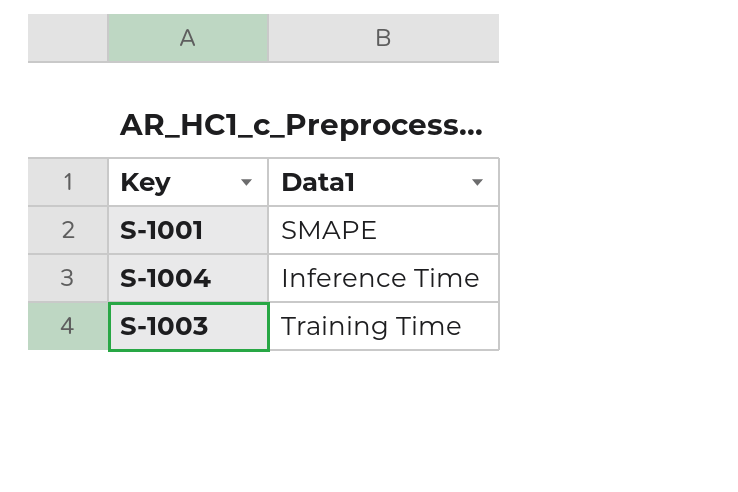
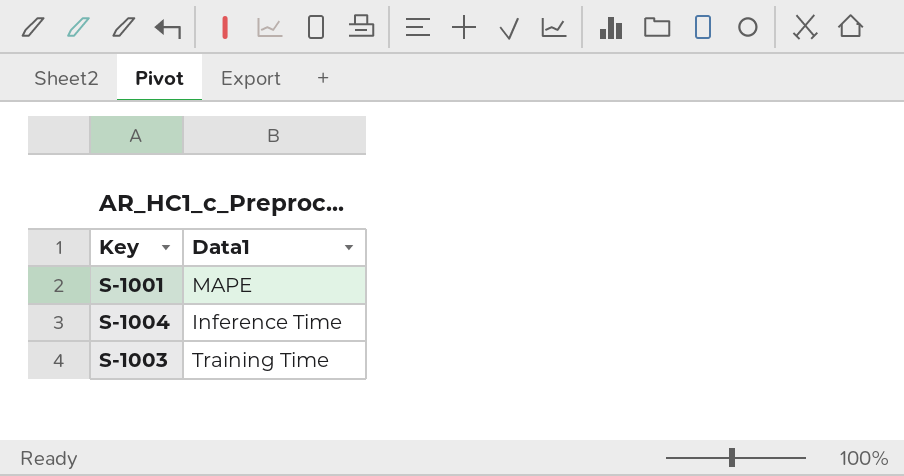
S-1001 | Data1: SMAPE -> MAPE

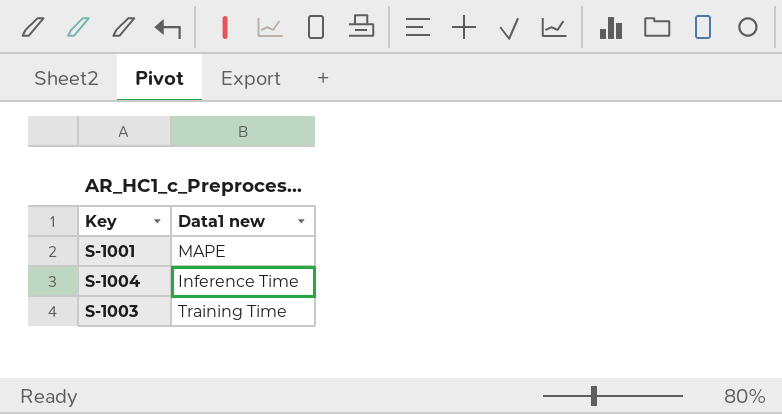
column name: Data1 -> Data1 new

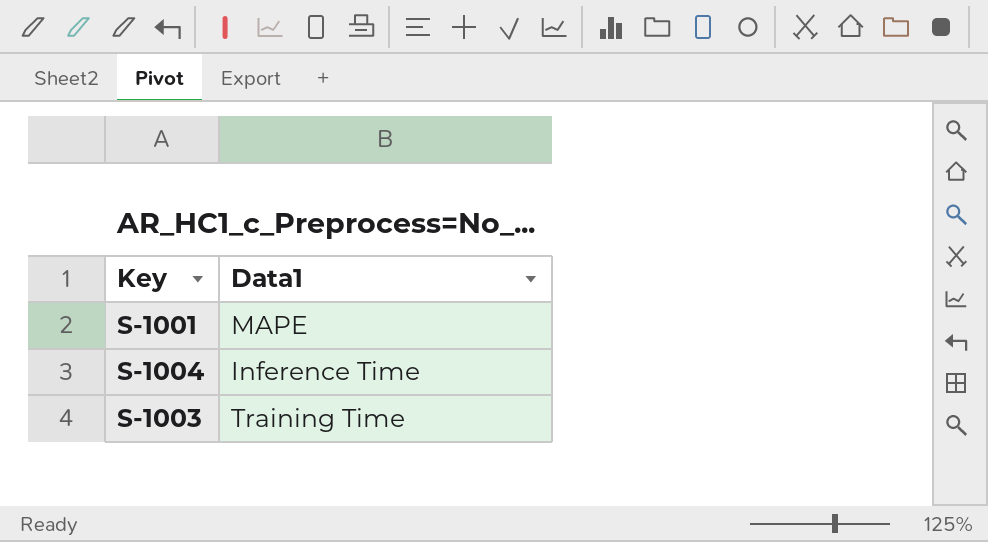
column name: Data1 new -> Data1

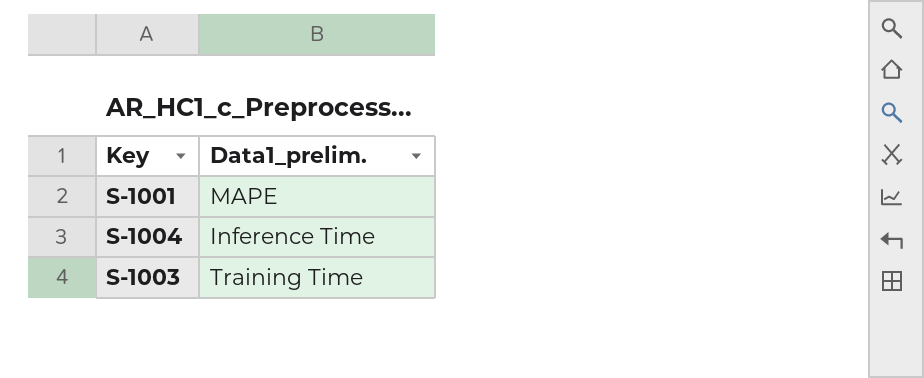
column name: Data1 -> Data1_prelim.

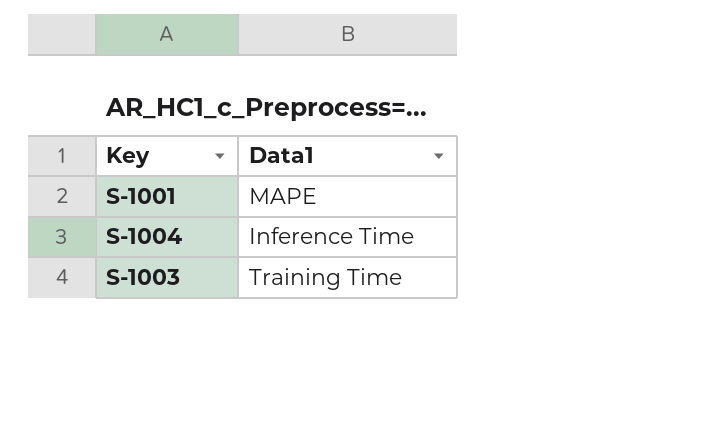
column name: Data1_prelim. -> Data1

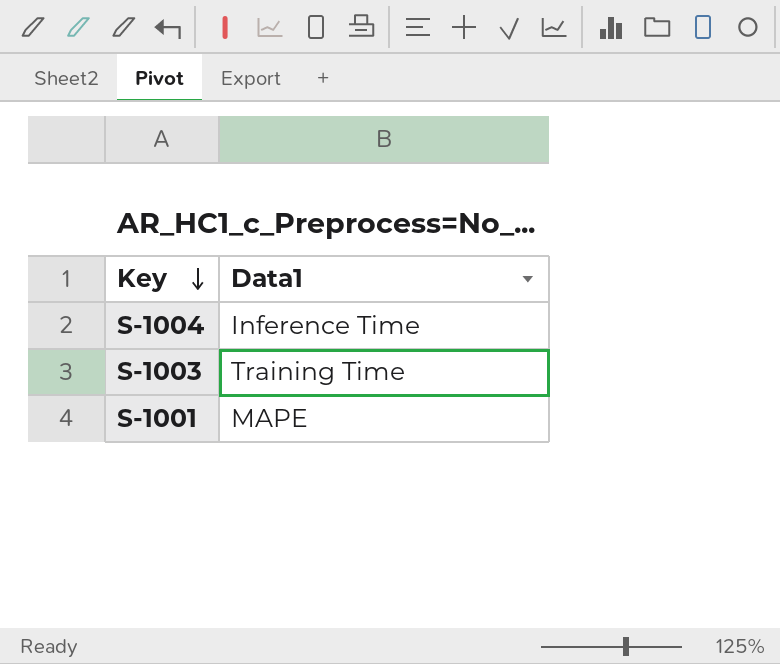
row order: none -> Key descending

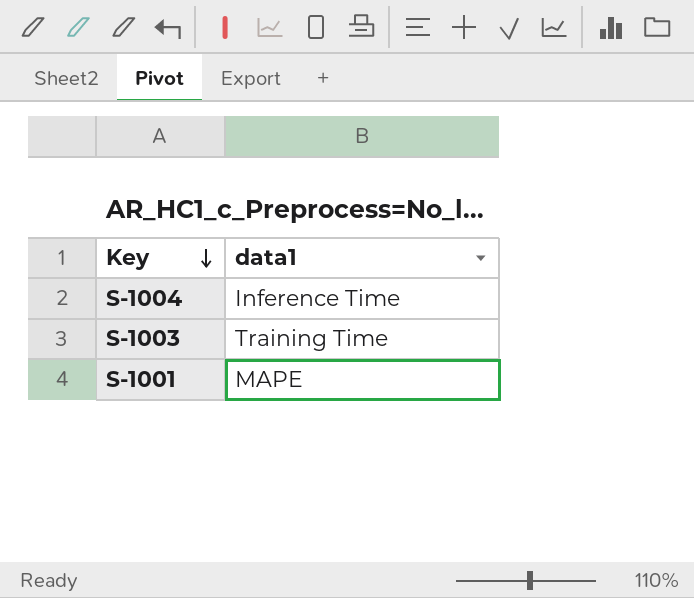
column name: Data1 -> data1

